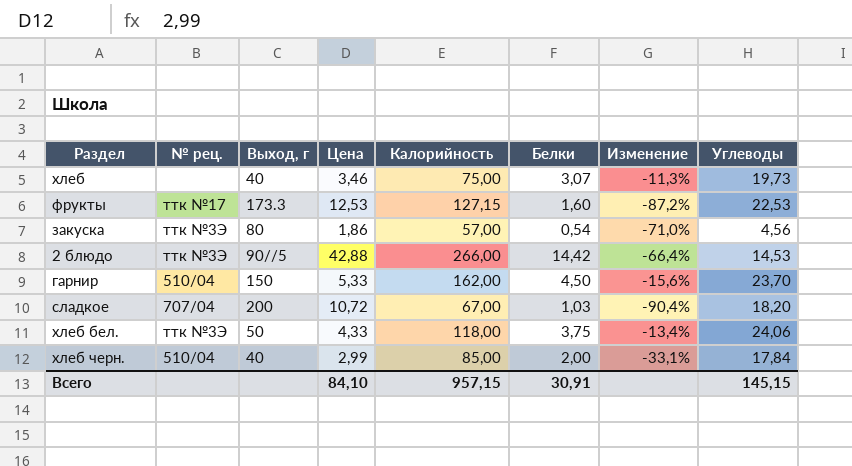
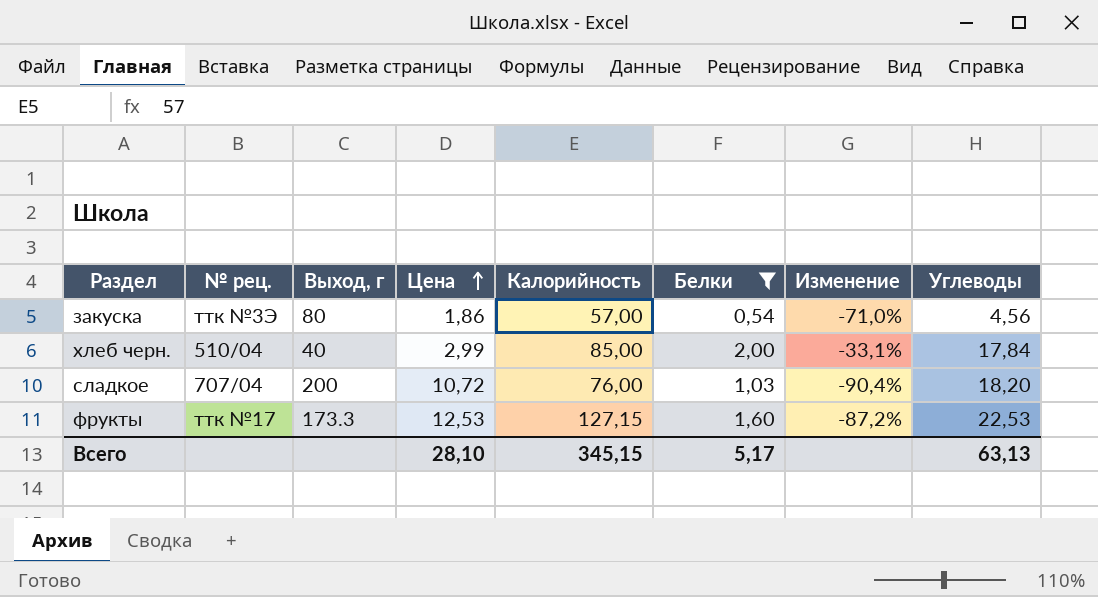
filter: none -> Белки <= 2,00
row order: none -> Цена ascending
сладкое | Калорийность: 67,00 -> 76,00
Всего | Цена: 84,10 -> 28,10
Всего | Калорийность: 957,15 -> 345,15
Всего | Белки: 30,91 -> 5,17
Всего | Углеводы: 145,15 -> 63,13

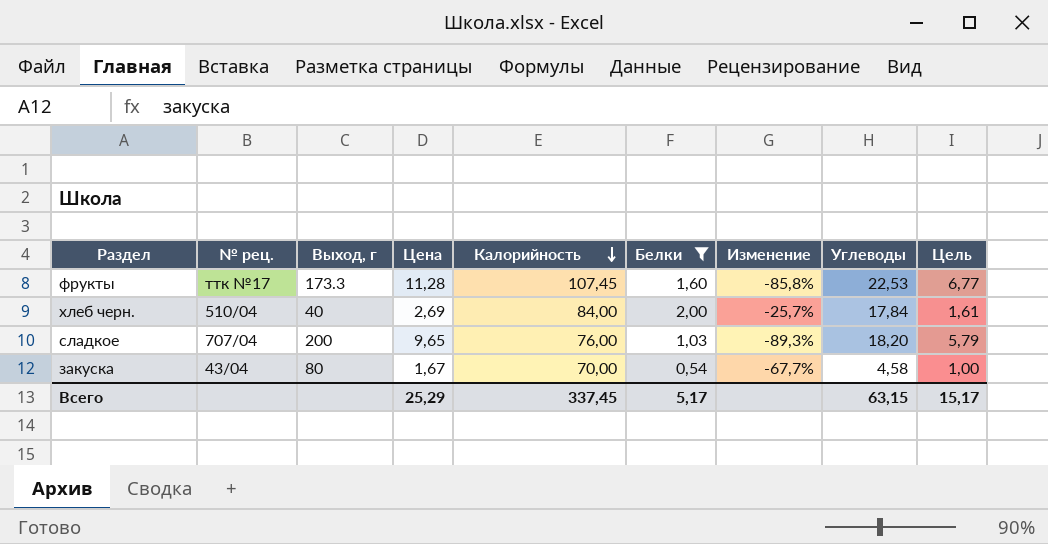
row order: Цена ascending -> Калорийность descending
column Цель | formula: none -> [Цена] * 0,6
фрукты | Цена: 12,53 -> 11,28
фрукты | Калорийность: 127,15 -> 107,45
фрукты | Изменение: -87,2% -> -85,8%
хлеб черн. | Цена: 2,99 -> 2,69
хлеб черн. | Калорийность: 85,00 -> 84,00
хлеб черн. | Изменение: -33,1% -> -25,7%
сладкое | Цена: 10,72 -> 9,65
сладкое | Изменение: -90,4% -> -89,3%
закуска | № рец.: ттк №3Э -> 43/04
закуска | Цена: 1,86 -> 1,67
закуска | Калорийность: 57,00 -> 70,00
закуска | Изменение: -71,0% -> -67,7%
закуска | Углеводы: 4,56 -> 4,58
Всего | Цена: 28,10 -> 25,29
Всего | Калорийность: 345,15 -> 337,45
Всего | Углеводы: 63,13 -> 63,15

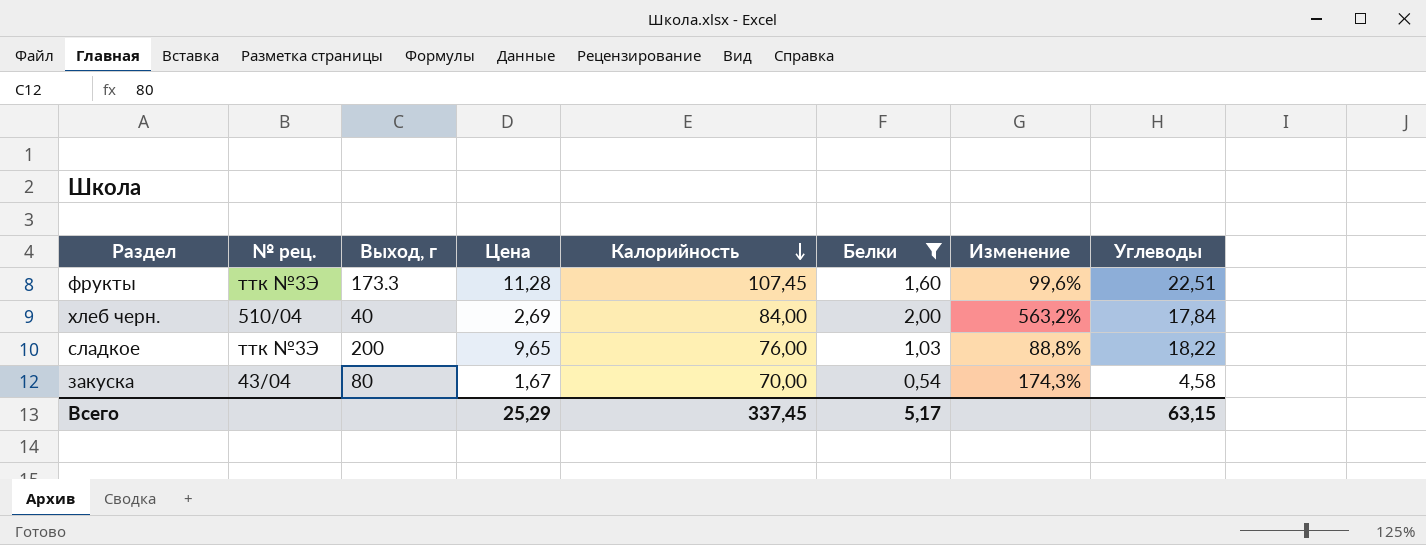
column Цель | formula: [Цена] * 0,6 -> none
column Изменение | formula: ([Белки] - [Цена]) / [Цена] -> ([Углеводы] - [Цена]) / [Цена]
фрукты | № рец.: ттк №17 -> ттк №3Э
фрукты | Углеводы: 22,53 -> 22,51
сладкое | № рец.: 707/04 -> ттк №3Э
сладкое | Углеводы: 18,20 -> 18,22

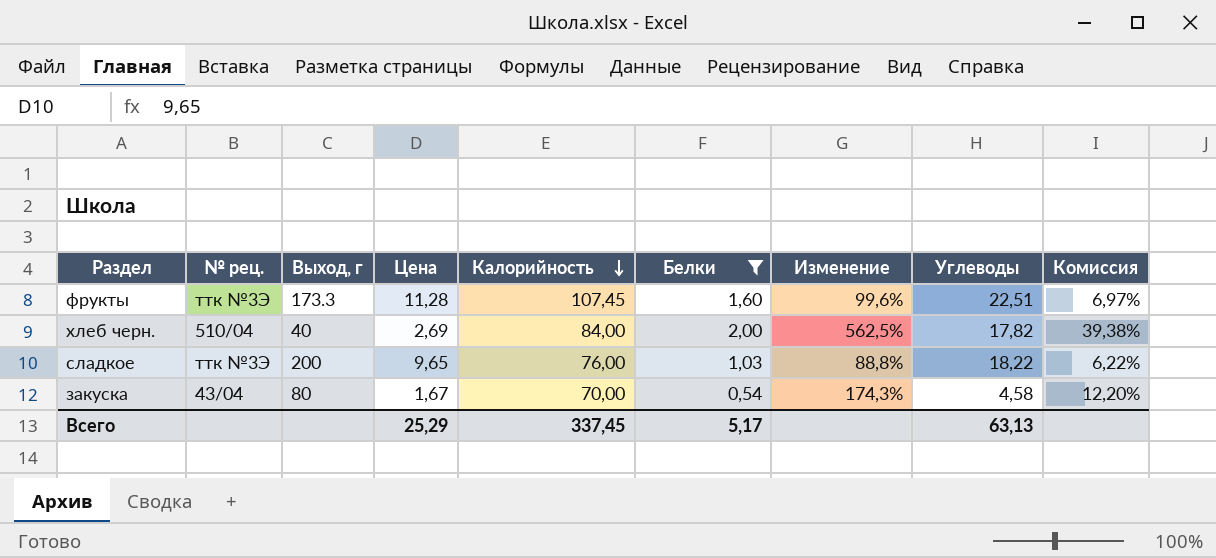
column Комиссия | formula: none -> [Изменение] * 0,07
хлеб черн. | Изменение: 563,2% -> 562,5%
хлеб черн. | Углеводы: 17,84 -> 17,82
Всего | Углеводы: 63,15 -> 63,13

